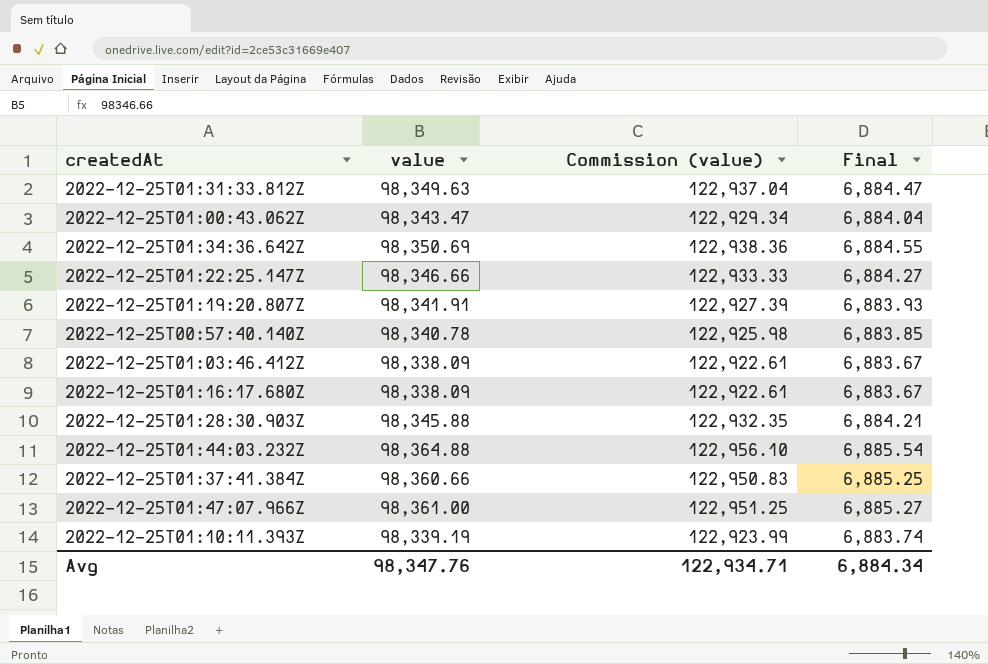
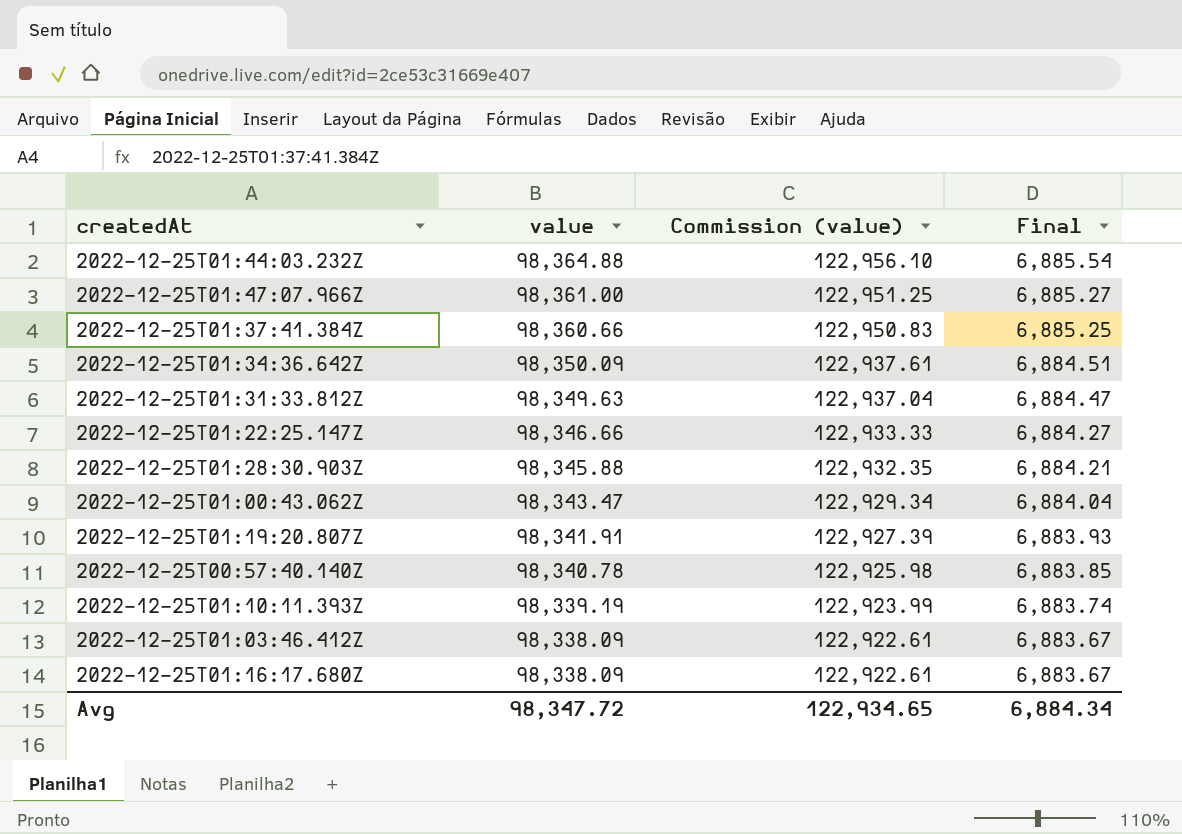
row order: none -> value descending
2022-12-25T01:34:36.642Z | value: 98,350.69 -> 98,350.09
2022-12-25T01:34:36.642Z | Commission (value): 122,938.36 -> 122,937.61
2022-12-25T01:34:36.642Z | Final: 6,884.55 -> 6,884.51
Avg | value: 98,347.76 -> 98,347.72
Avg | Commission (value): 122,934.71 -> 122,934.65

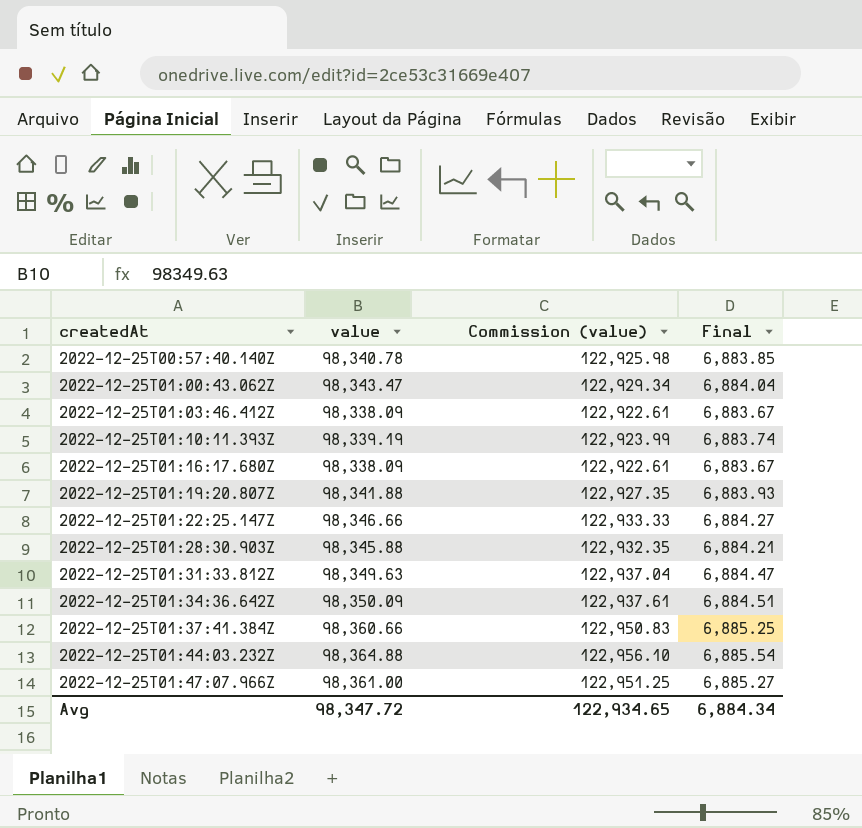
row order: value descending -> createdAt ascending
2022-12-25T01:19:20.807Z | value: 98,341.91 -> 98,341.88
2022-12-25T01:19:20.807Z | Commission (value): 122,927.39 -> 122,927.35

